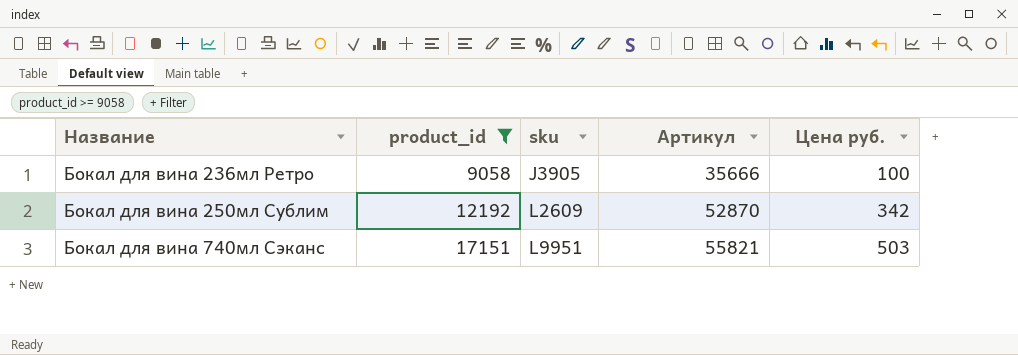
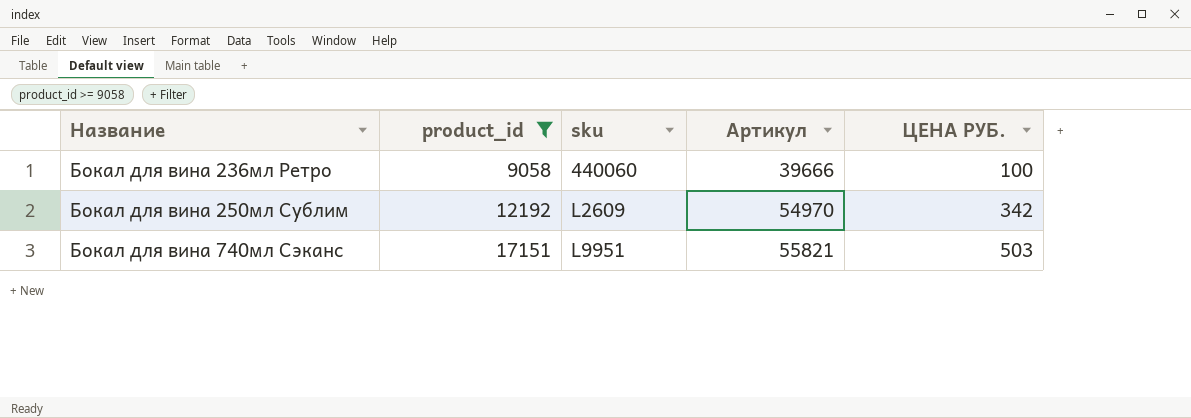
column name: Цена руб. -> ЦЕНА РУБ.
Бокал для вина 236мл Ретро | sku: J3905 -> 440060
Бокал для вина 236мл Ретро | Артикул: 35666 -> 39666
Бокал для вина 250мл Сублим | Артикул: 52870 -> 54970

